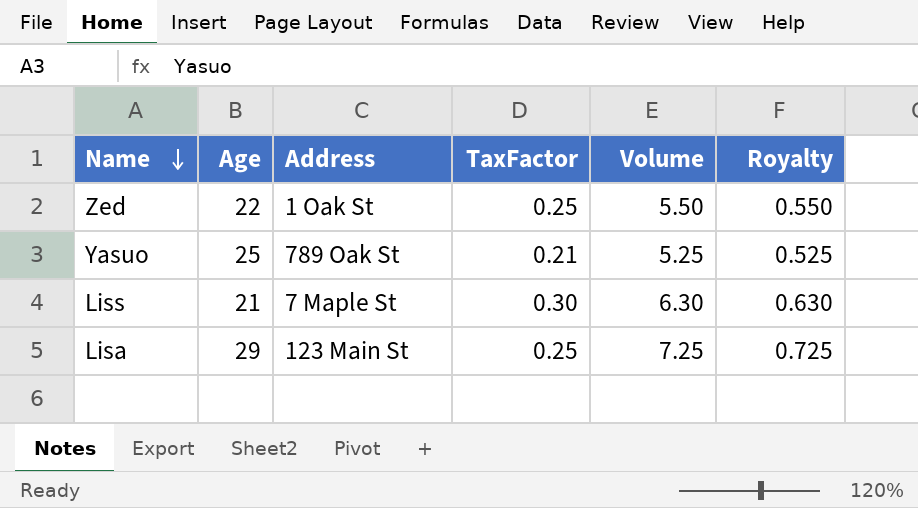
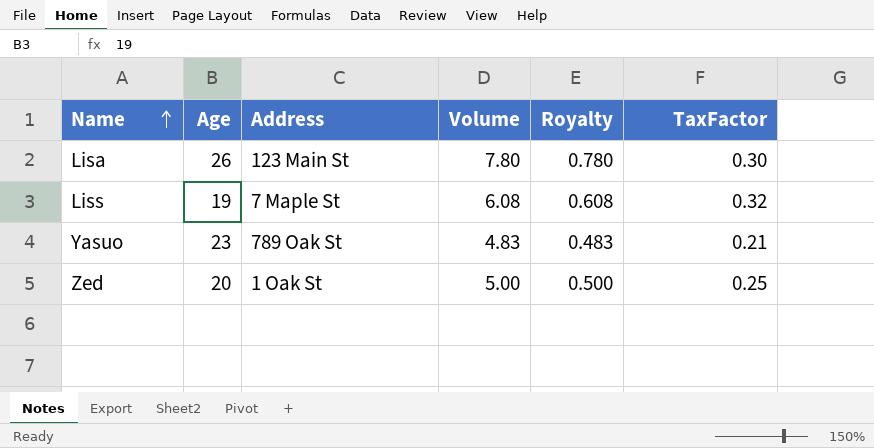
row order: Name descending -> Name ascending
column TaxFactor | position: 4 -> 6
Lisa | Age: 29 -> 26
Lisa | Volume: 7.25 -> 7.80
Lisa | Royalty: 0.725 -> 0.780
Lisa | TaxFactor: 0.25 -> 0.30
Liss | Age: 21 -> 19
Liss | Volume: 6.30 -> 6.08
Liss | Royalty: 0.630 -> 0.608
Liss | TaxFactor: 0.30 -> 0.32
Yasuo | Age: 25 -> 23
Yasuo | Volume: 5.25 -> 4.83
Yasuo | Royalty: 0.525 -> 0.483
Zed | Age: 22 -> 20
Zed | Volume: 5.50 -> 5.00
Zed | Royalty: 0.550 -> 0.500

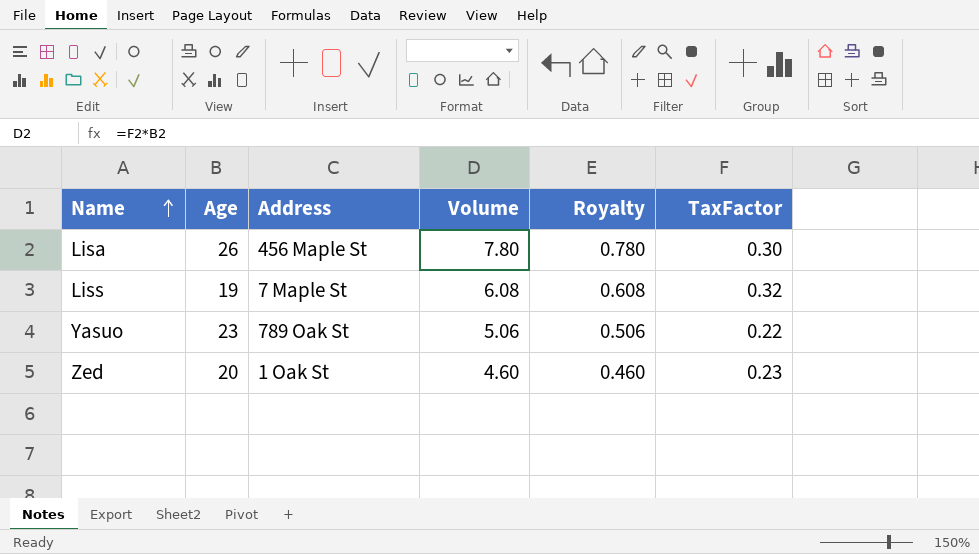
Lisa | Address: 123 Main St -> 456 Maple St
Yasuo | Volume: 4.83 -> 5.06
Yasuo | Royalty: 0.483 -> 0.506
Yasuo | TaxFactor: 0.21 -> 0.22
Zed | Volume: 5.00 -> 4.60
Zed | Royalty: 0.500 -> 0.460
Zed | TaxFactor: 0.25 -> 0.23

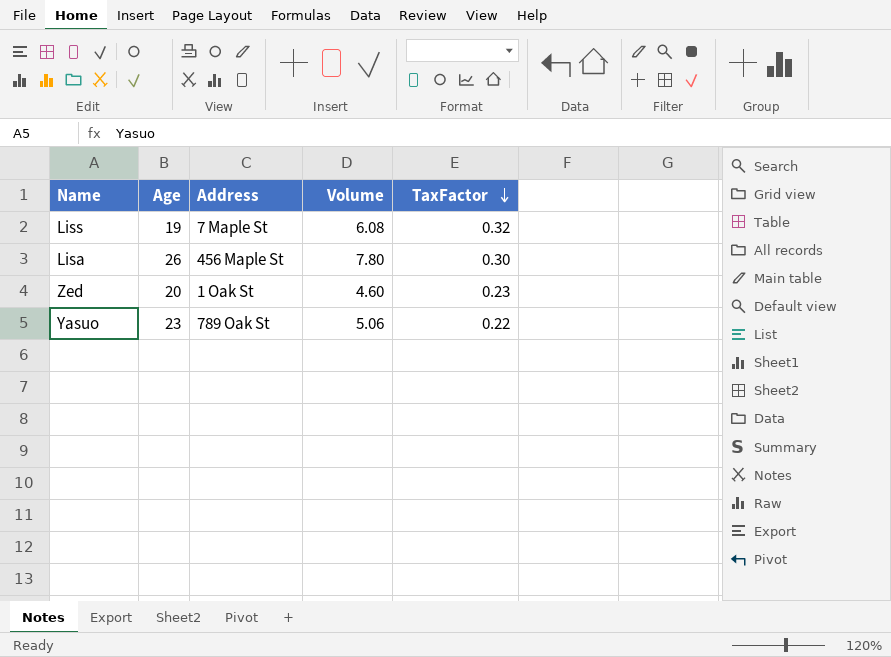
row order: Name ascending -> TaxFactor descending
column Royalty | formula: [Volume] * 0.1 -> none

